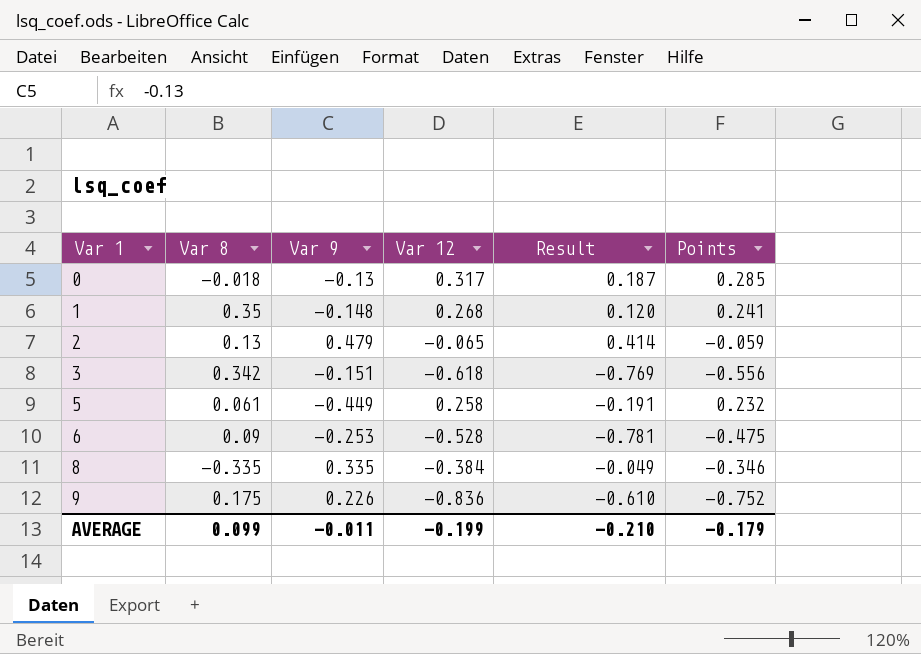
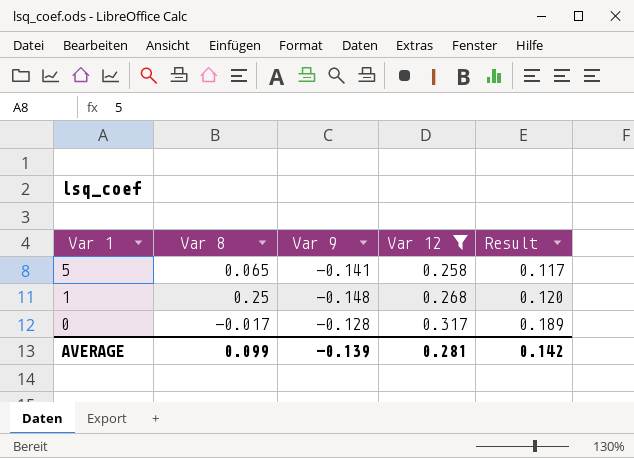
filter: none -> Var 12 >= 0.258
row order: Var 1 ascending -> Var 1 descending
column Points | formula: [Var 12] * 0.9 -> none
5 | Var 8: 0.061 -> 0.065
5 | Var 9: -0.449 -> -0.141
5 | Result: -0.191 -> 0.117
1 | Var 8: 0.35 -> 0.25
0 | Var 8: -0.018 -> -0.017
0 | Var 9: -0.13 -> -0.128
0 | Result: 0.187 -> 0.189
AVERAGE | Var 9: -0.011 -> -0.139
AVERAGE | Var 12: -0.199 -> 0.281
AVERAGE | Result: -0.210 -> 0.142

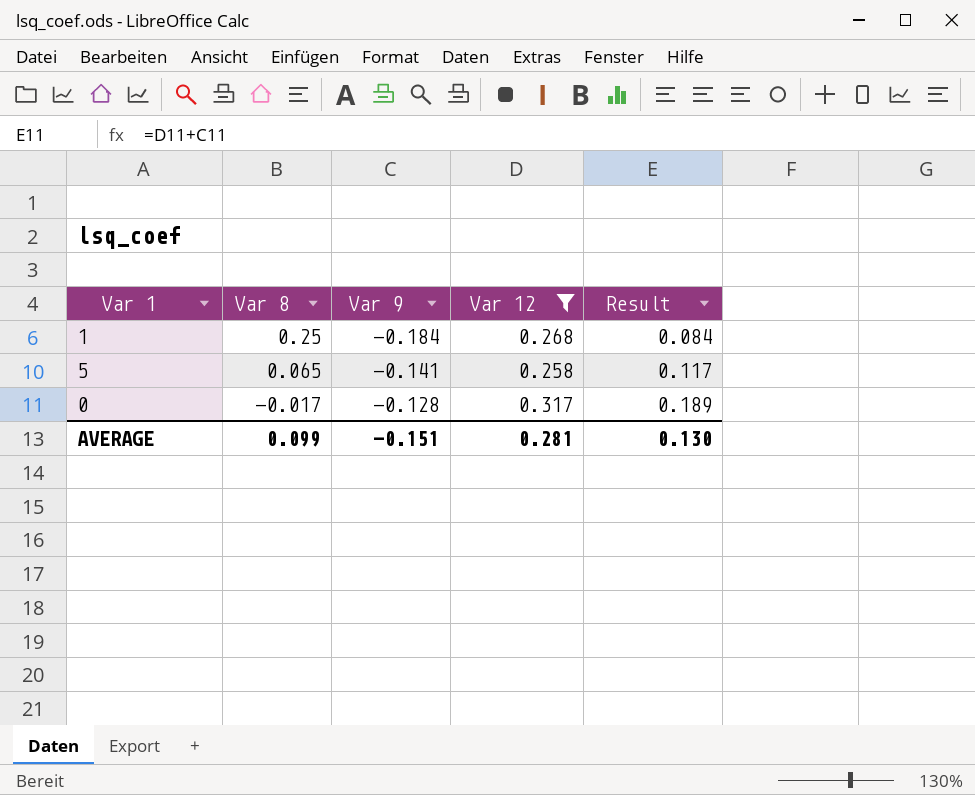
row order: Var 1 descending -> Var 8 descending
1 | Var 9: -0.148 -> -0.184
1 | Result: 0.120 -> 0.084
AVERAGE | Var 9: -0.139 -> -0.151
AVERAGE | Result: 0.142 -> 0.130

